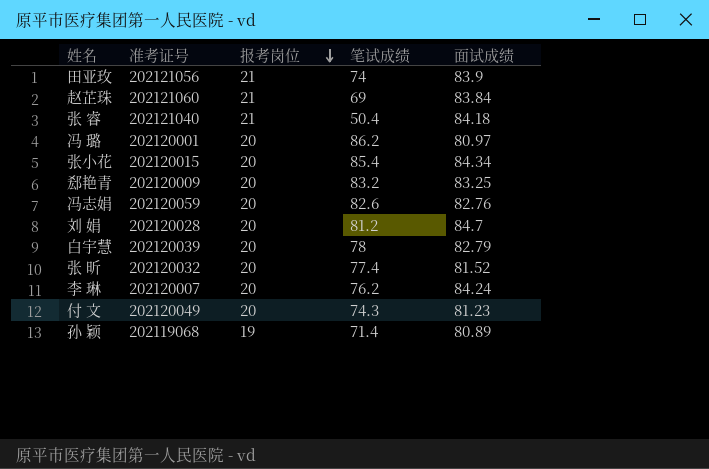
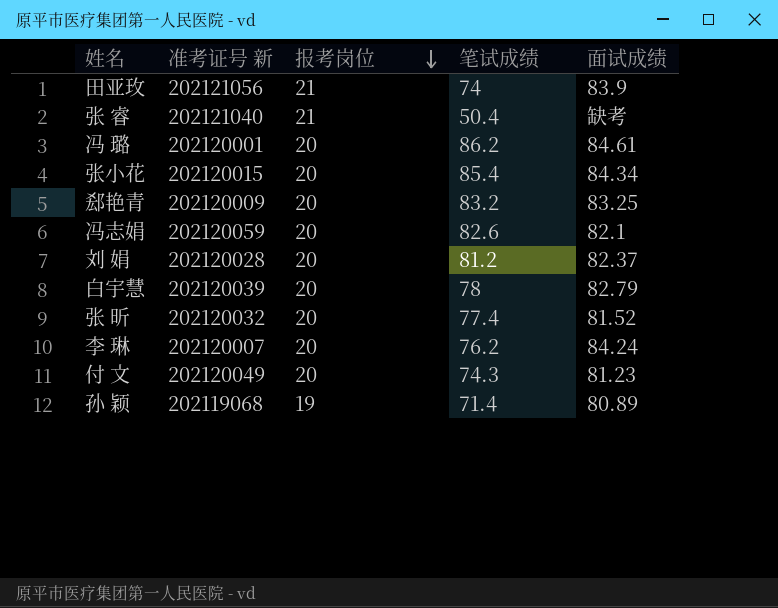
column name: 准考证号 -> 准考证号 新
row 赵芷珠: 202121060 | 21 | 69 | 83.84 -> none
张 睿 | 面试成绩: 84.18 -> 缺考
冯 璐 | 面试成绩: 80.97 -> 84.61
冯志娟 | 面试成绩: 82.76 -> 82.1
刘 娟 | 面试成绩: 84.7 -> 82.37

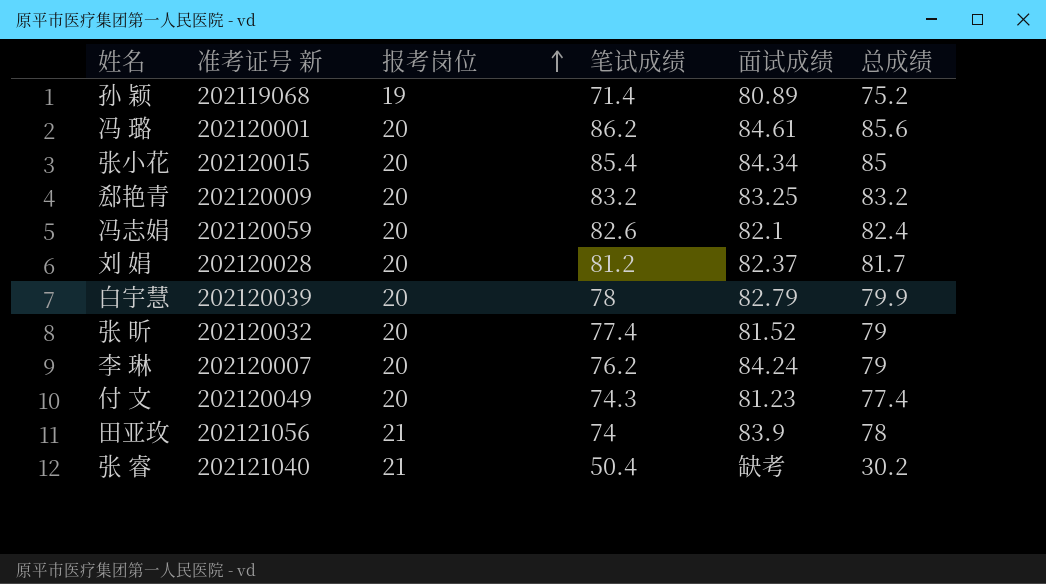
row order: 报考岗位 descending -> 报考岗位 ascending
column 总成绩 | position: none -> 6

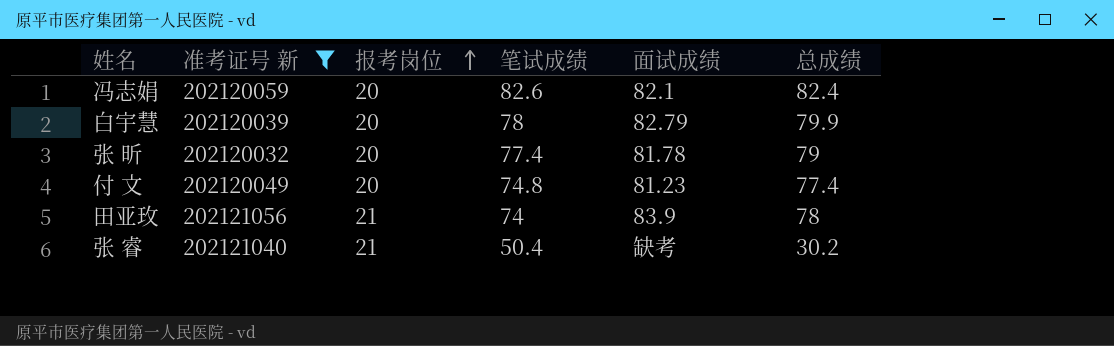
filter: none -> 准考证号 新 >= 202120032
张 昕 | 面试成绩: 81.52 -> 81.78
付 文 | 笔试成绩: 74.3 -> 74.8

